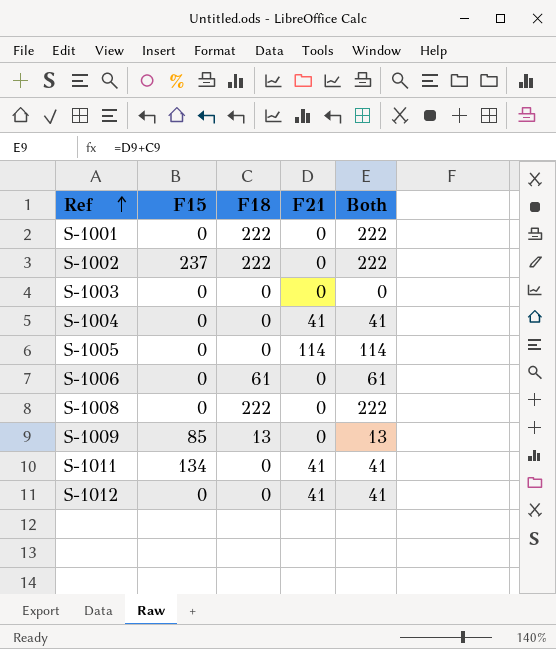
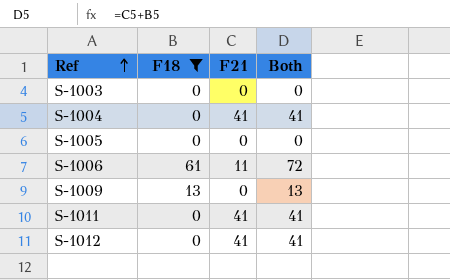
filter: none -> F18 != 222
column F15 | position: 2 -> none
S-1005 | F21: 114 -> 0
S-1005 | Both: 114 -> 0
S-1006 | F21: 0 -> 11
S-1006 | Both: 61 -> 72

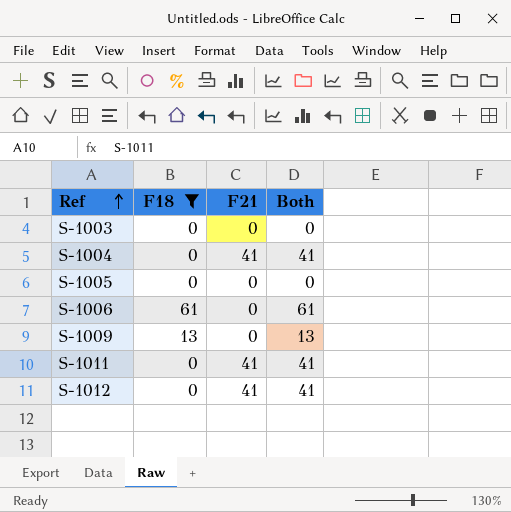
S-1006 | F21: 11 -> 0
S-1006 | Both: 72 -> 61

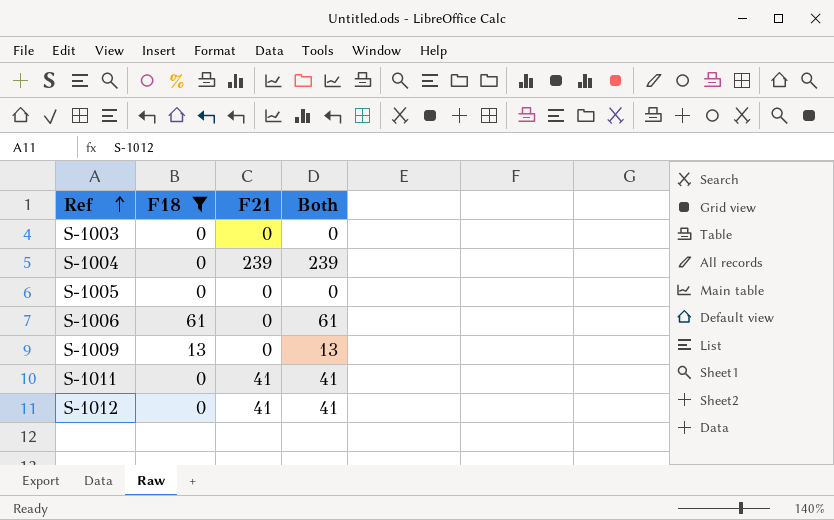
S-1004 | F21: 41 -> 239
S-1004 | Both: 41 -> 239

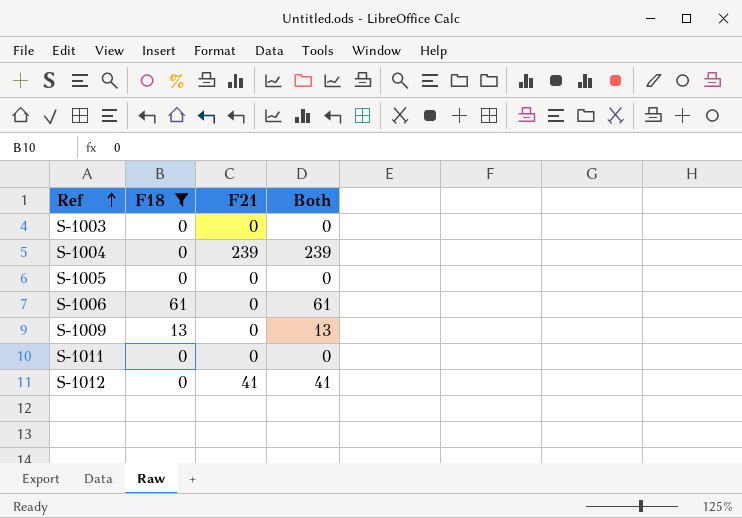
S-1011 | F21: 41 -> 0
S-1011 | Both: 41 -> 0

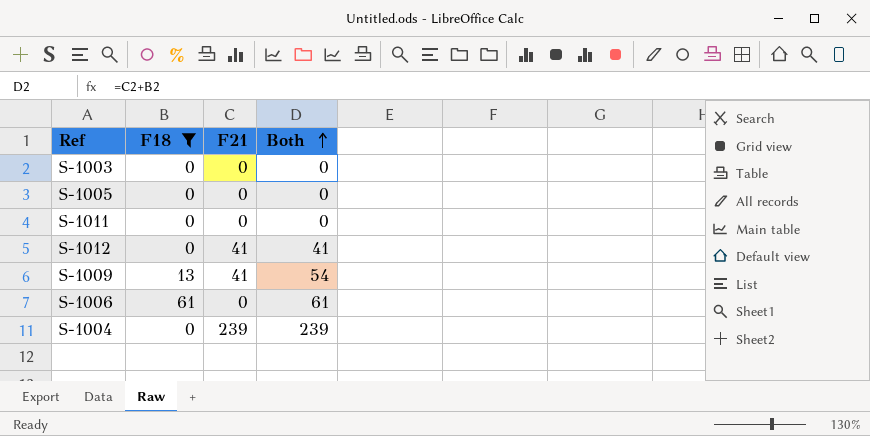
row order: Ref ascending -> Both ascending
S-1009 | F21: 0 -> 41
S-1009 | Both: 13 -> 54

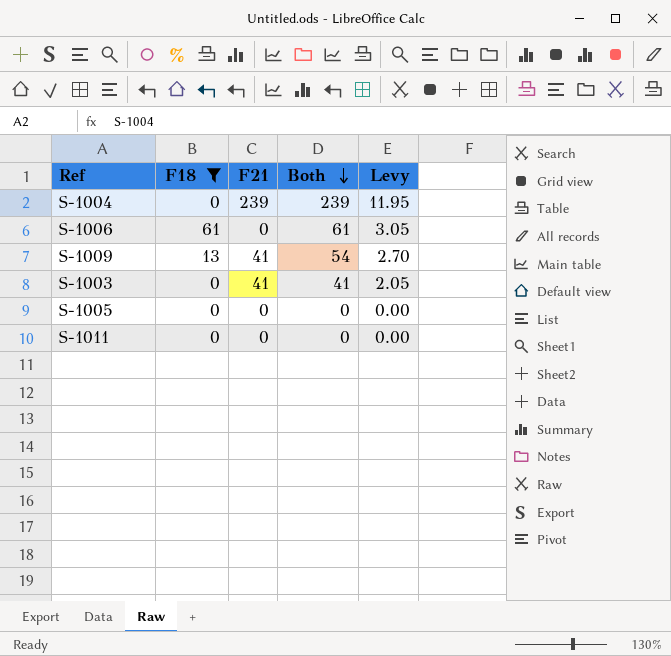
row order: Both ascending -> Both descending
column Levy | formula: none -> [Both] * 0.05
row S-1012: 0 | 41 | 41 -> none
S-1003 | F21: 0 -> 41
S-1003 | Both: 0 -> 41

